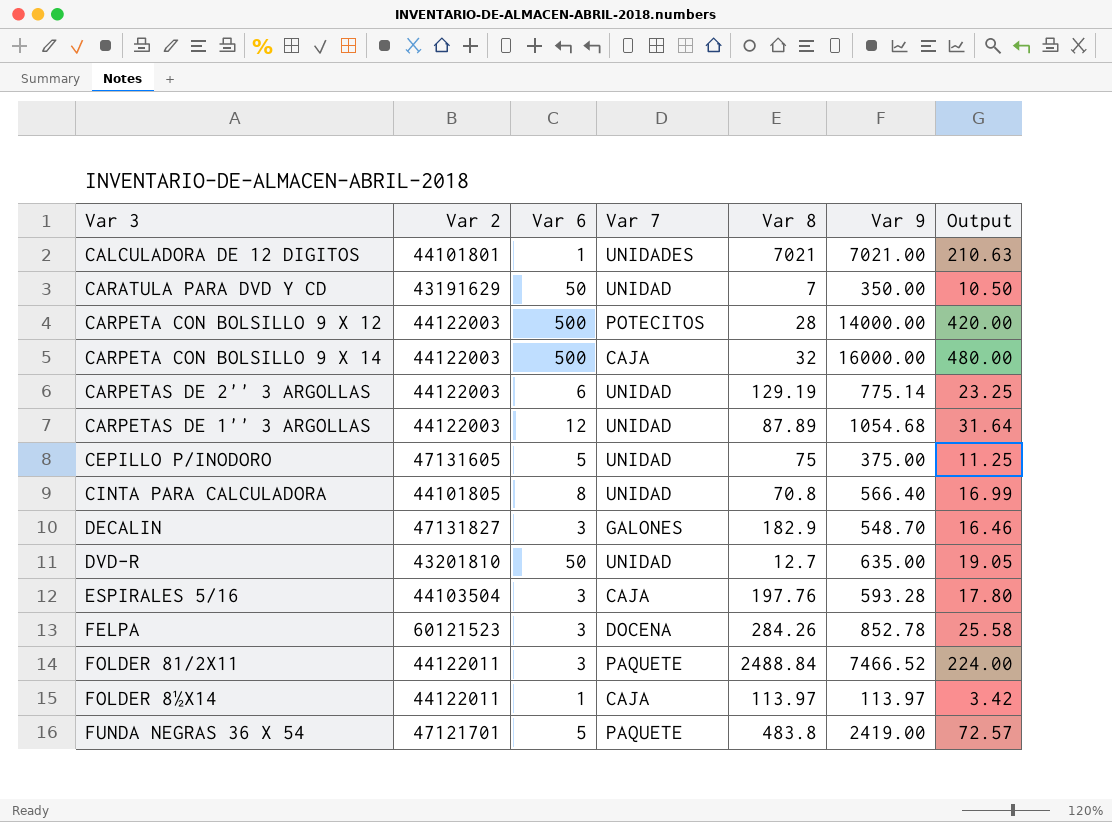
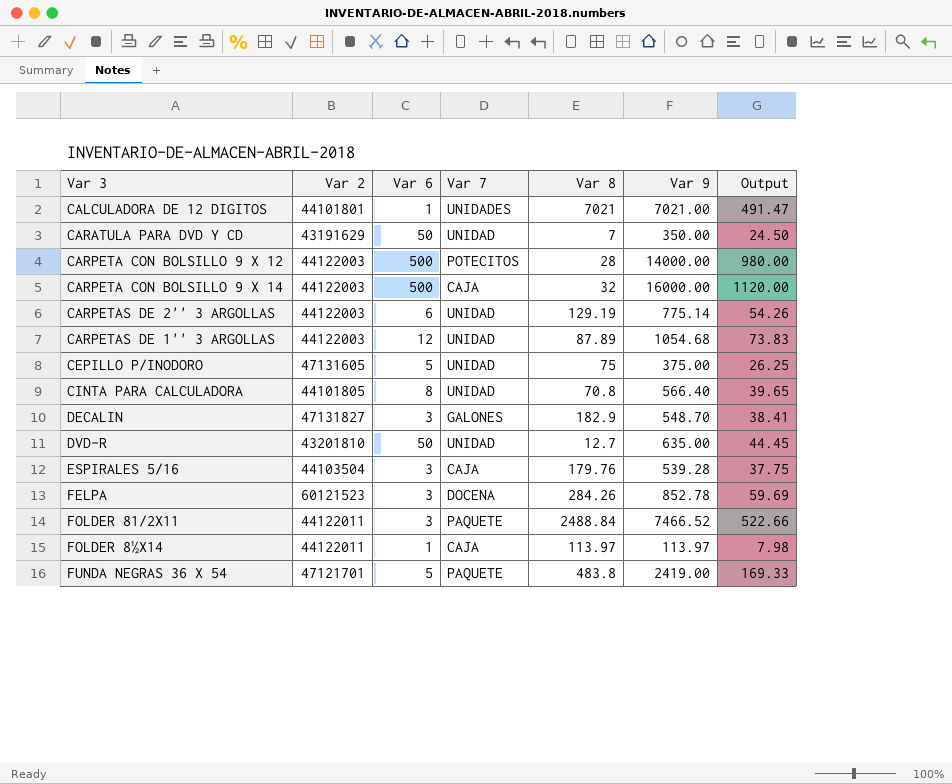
column Output | formula: [Var 9] * 0.03 -> [Var 9] * 0.07
ESPIRALES 5/16 | Var 8: 197.76 -> 179.76
ESPIRALES 5/16 | Var 9: 593.28 -> 539.28

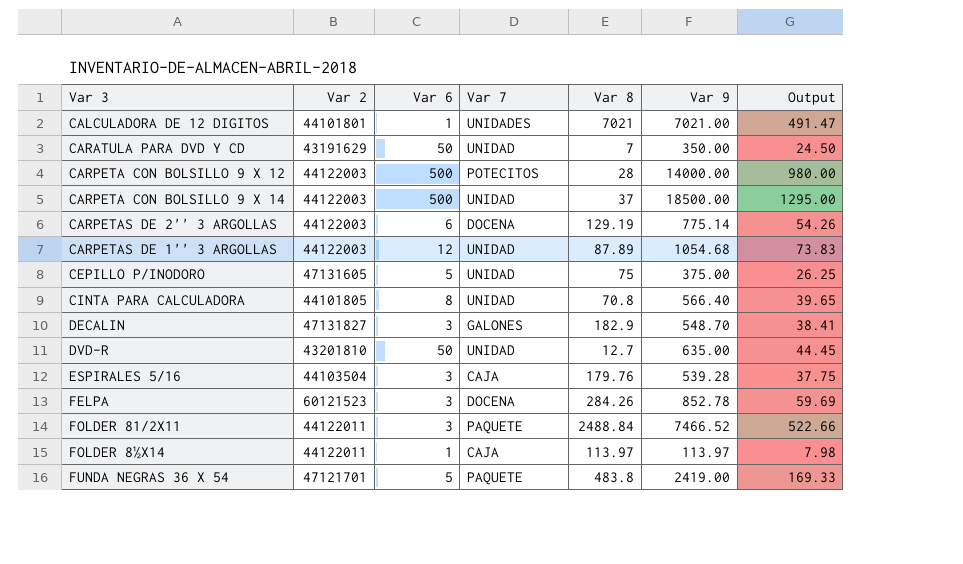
CARPETA CON BOLSILLO 9 X 14 | Var 7: CAJA -> UNIDAD
CARPETA CON BOLSILLO 9 X 14 | Var 8: 32 -> 37
CARPETA CON BOLSILLO 9 X 14 | Var 9: 16000.00 -> 18500.00
CARPETA CON BOLSILLO 9 X 14 | Output: 1120.00 -> 1295.00
CARPETAS DE 2'' 3 ARGOLLAS | Var 7: UNIDAD -> DOCENA

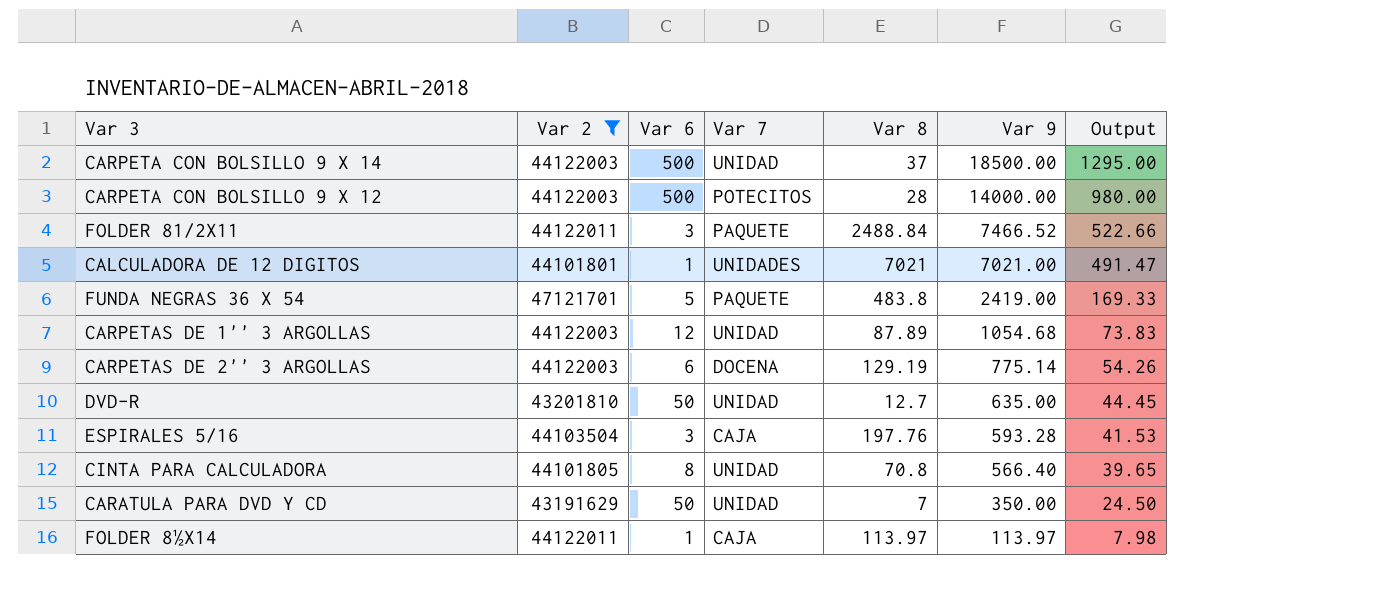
filter: none -> Var 2 <= 47121701
row order: none -> Var 9 descending
ESPIRALES 5/16 | Var 8: 179.76 -> 197.76
ESPIRALES 5/16 | Var 9: 539.28 -> 593.28
ESPIRALES 5/16 | Output: 37.75 -> 41.53

